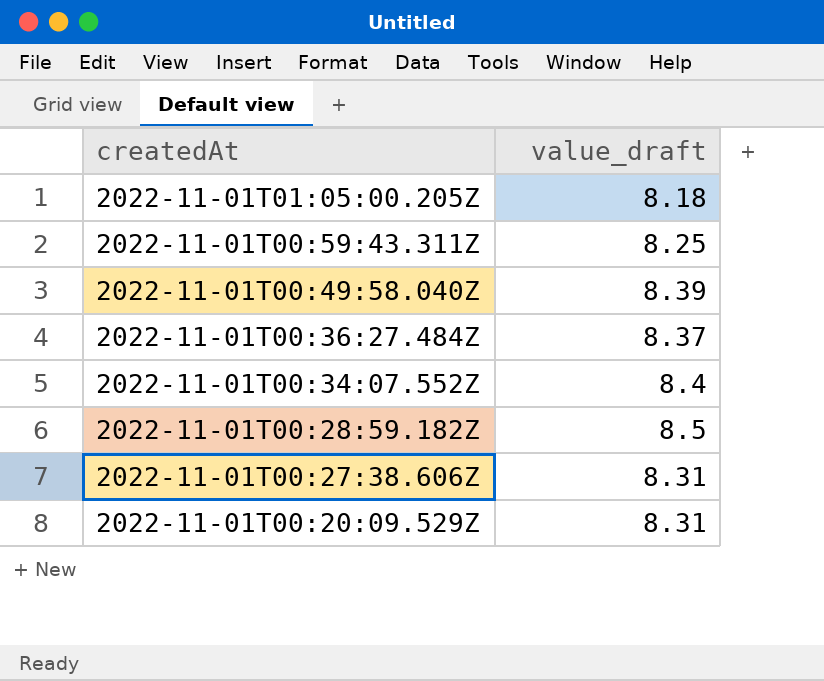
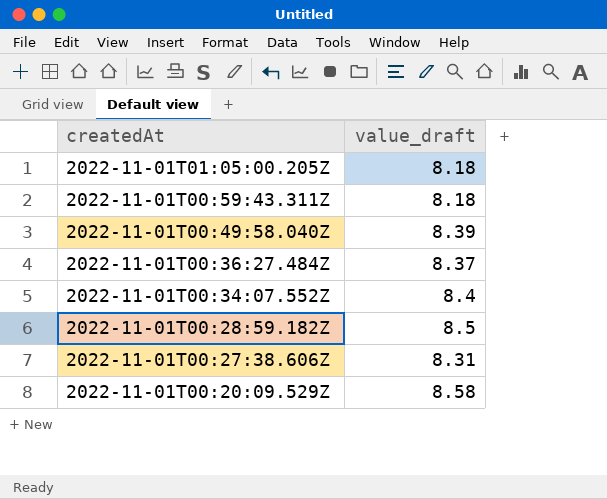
2022-11-01T00:59:43.311Z | value_draft: 8.25 -> 8.18
2022-11-01T00:20:09.529Z | value_draft: 8.31 -> 8.58

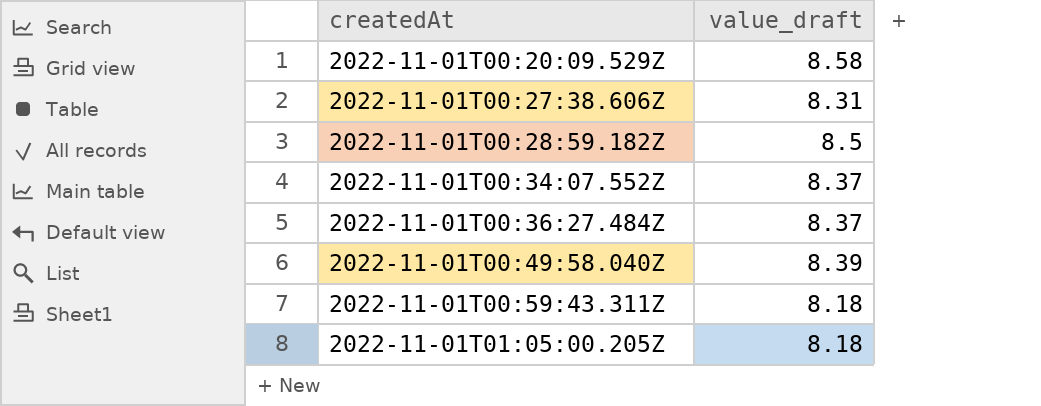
row order: createdAt descending -> createdAt ascending
2022-11-01T00:34:07.552Z | value_draft: 8.4 -> 8.37

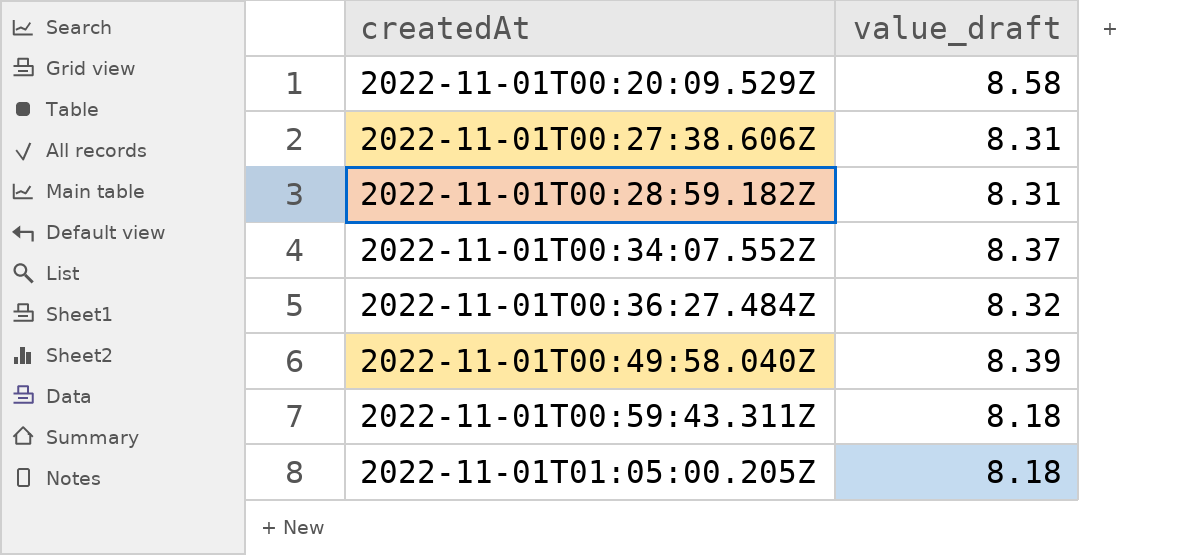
2022-11-01T00:28:59.182Z | value_draft: 8.5 -> 8.31
2022-11-01T00:36:27.484Z | value_draft: 8.37 -> 8.32

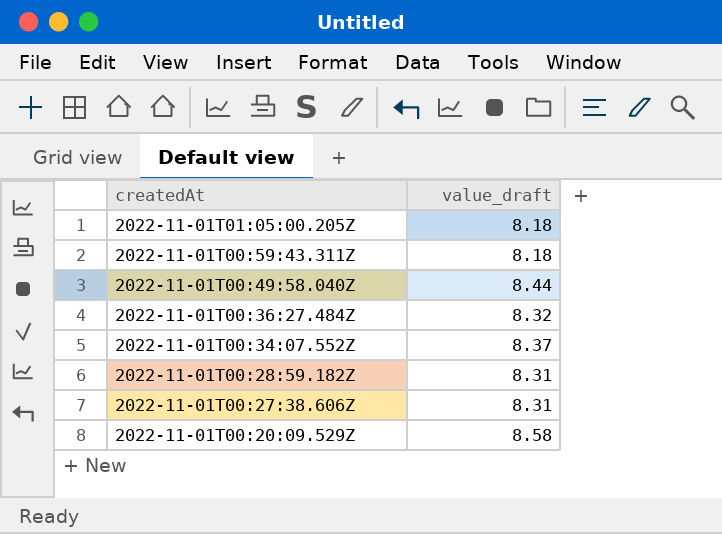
row order: createdAt ascending -> createdAt descending
2022-11-01T00:49:58.040Z | value_draft: 8.39 -> 8.44

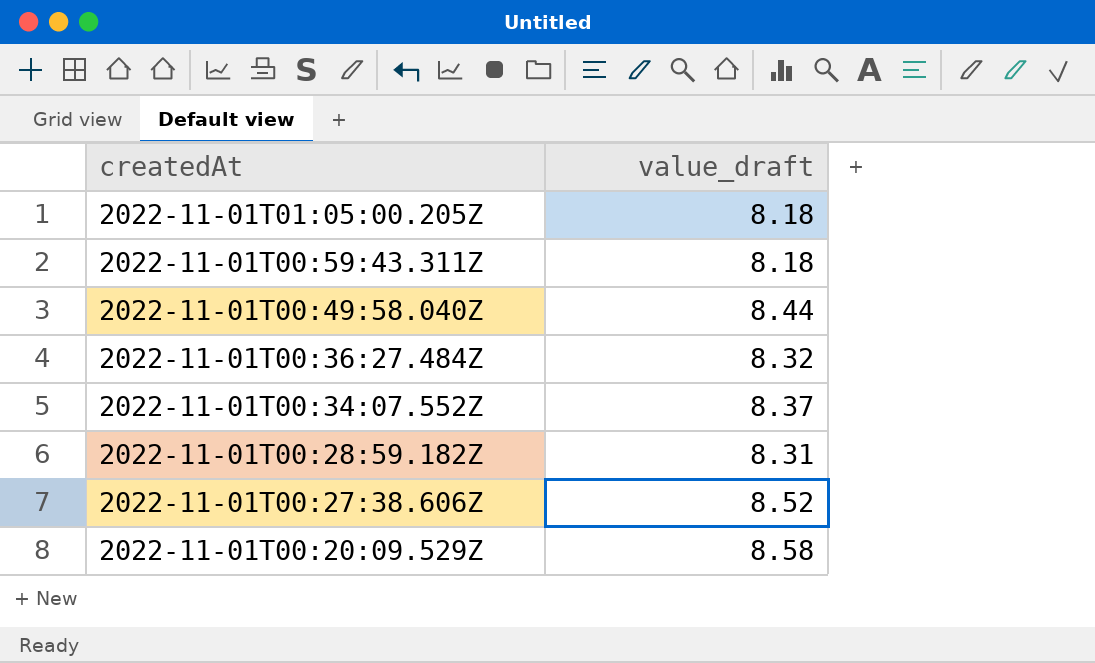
2022-11-01T00:27:38.606Z | value_draft: 8.31 -> 8.52

